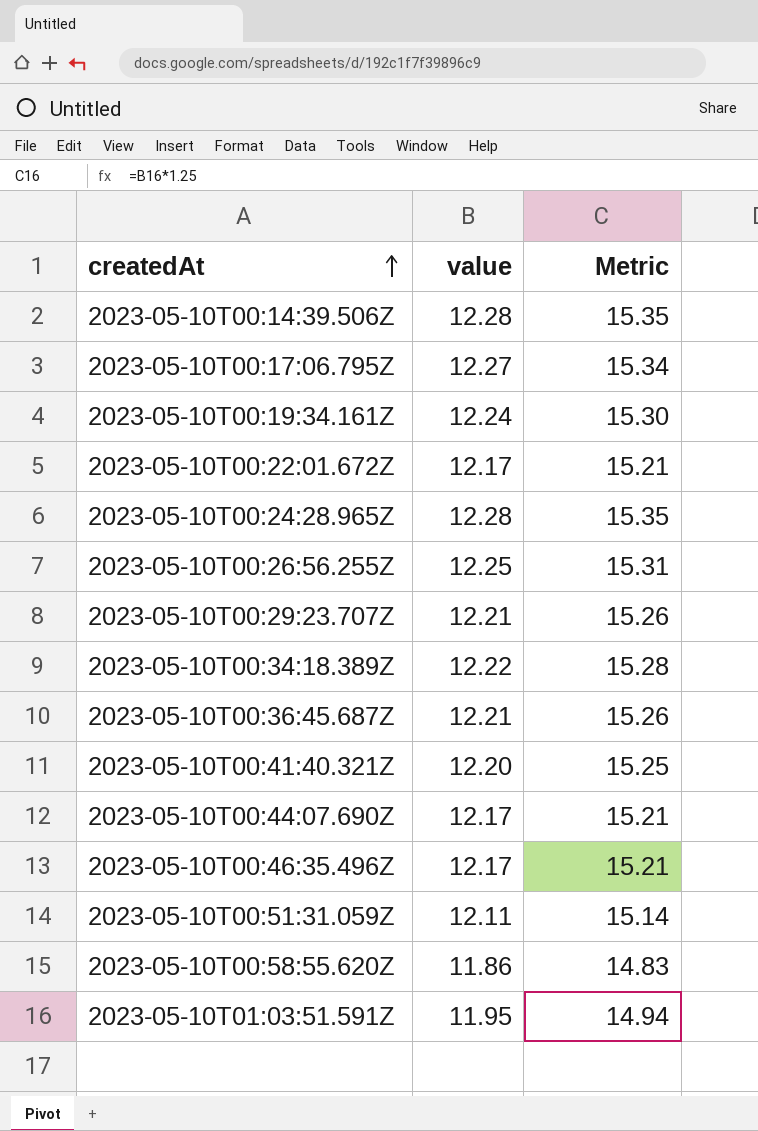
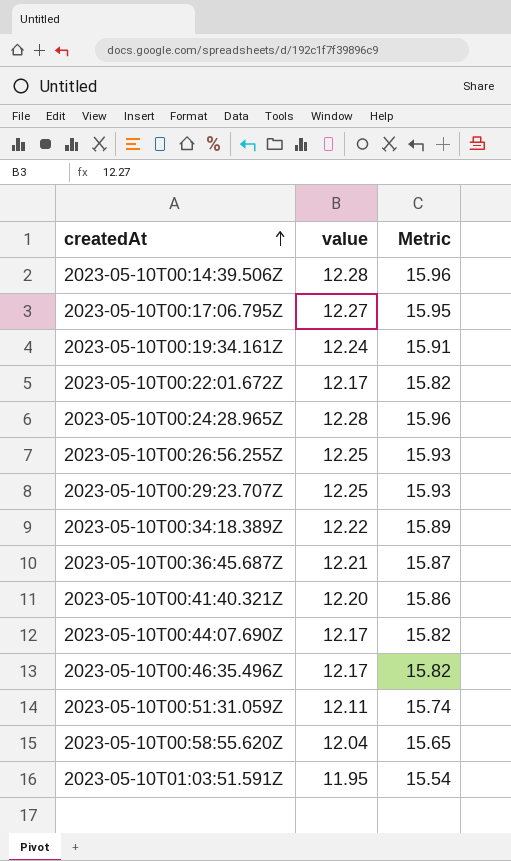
column Metric | formula: [value] * 1.25 -> [value] * 1.3
2023-05-10T00:29:23.707Z | value: 12.21 -> 12.25
2023-05-10T00:58:55.620Z | value: 11.86 -> 12.04

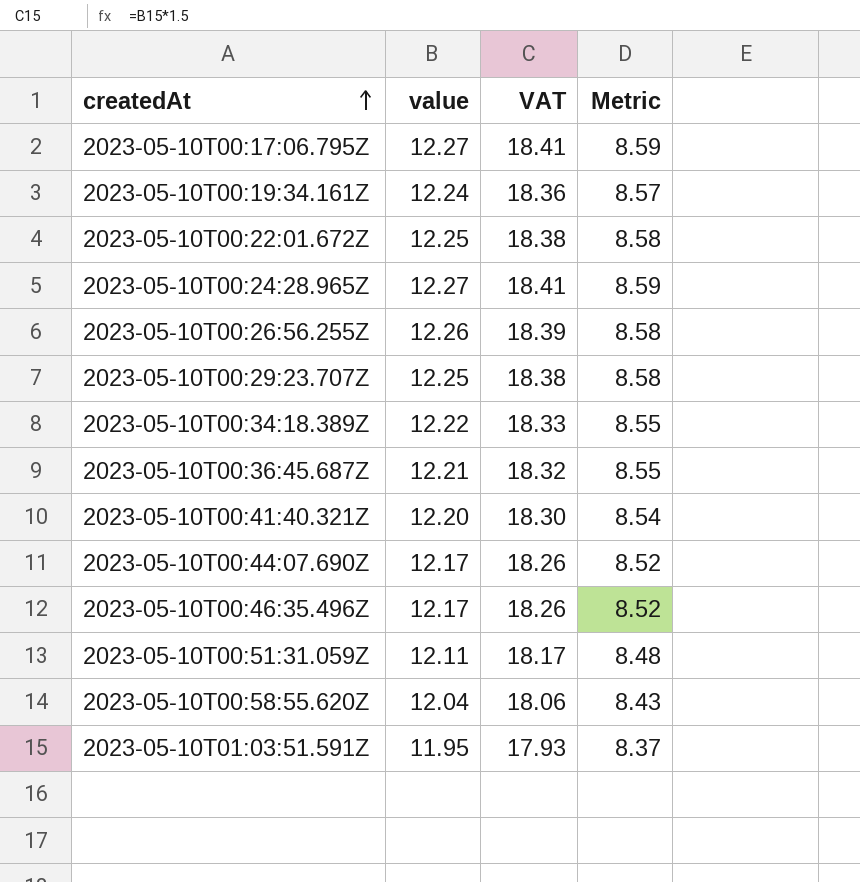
column VAT | formula: none -> [value] * 1.5
column Metric | formula: [value] * 1.3 -> [value] * 0.7
row 2023-05-10T00:14:39.506Z: 12.28 | 15.96 -> none
2023-05-10T00:22:01.672Z | value: 12.17 -> 12.25
2023-05-10T00:24:28.965Z | value: 12.28 -> 12.27
2023-05-10T00:26:56.255Z | value: 12.25 -> 12.26

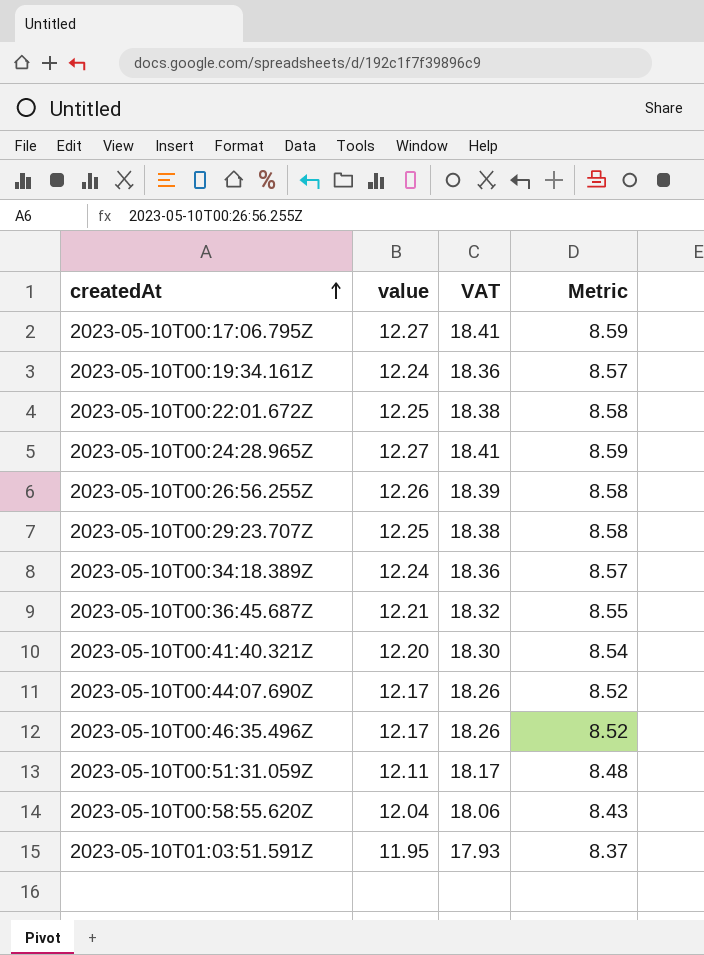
2023-05-10T00:34:18.389Z | value: 12.22 -> 12.24
2023-05-10T00:34:18.389Z | VAT: 18.33 -> 18.36
2023-05-10T00:34:18.389Z | Metric: 8.55 -> 8.57

